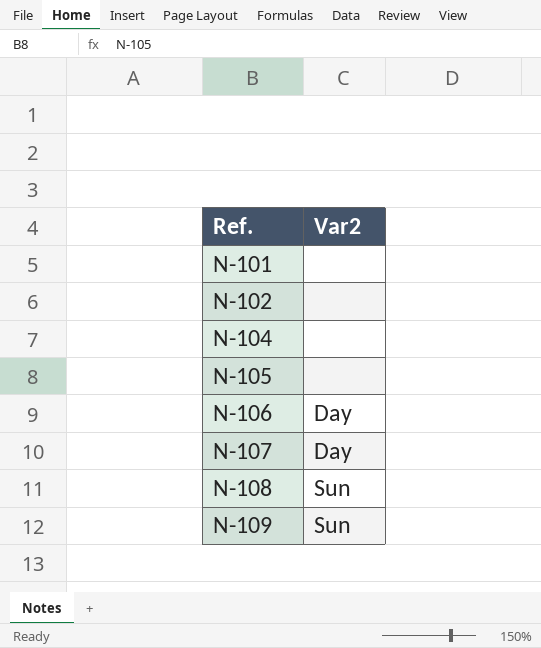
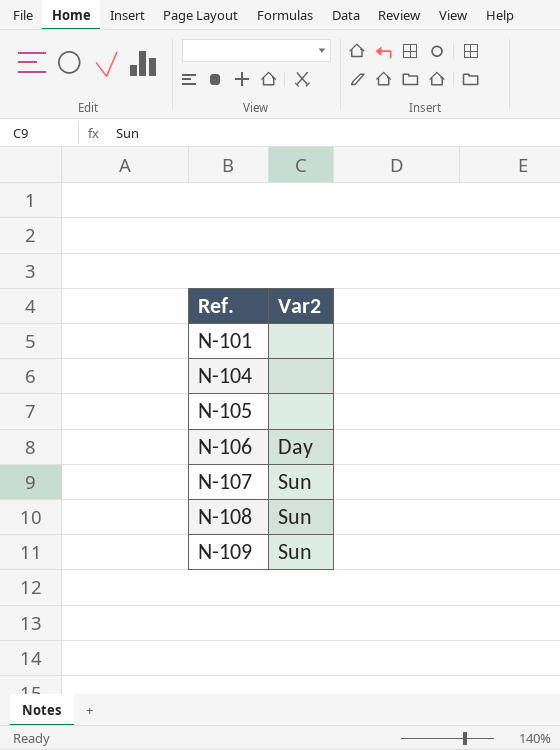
row N-102: none -> none
N-107 | Var2: Day -> Sun

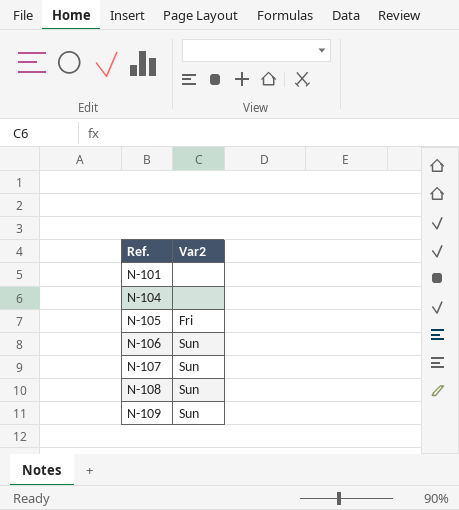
N-105 | Var2: none -> Fri
N-106 | Var2: Day -> Sun

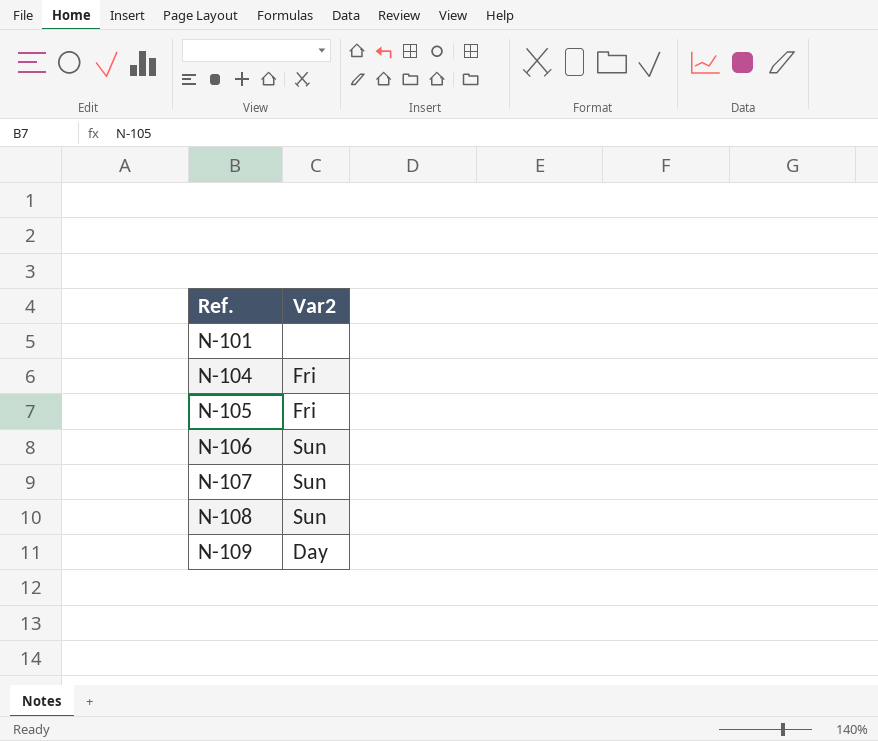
N-104 | Var2: none -> Fri
N-109 | Var2: Sun -> Day

